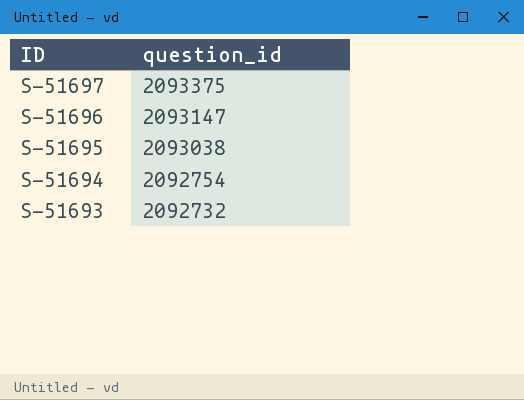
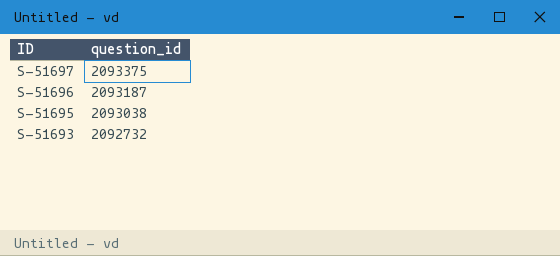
row S-51694: 2092754 -> none
S-51696 | question_id: 2093147 -> 2093187

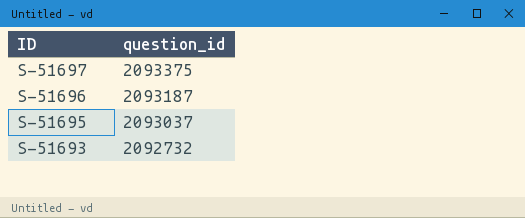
S-51695 | question_id: 2093038 -> 2093037

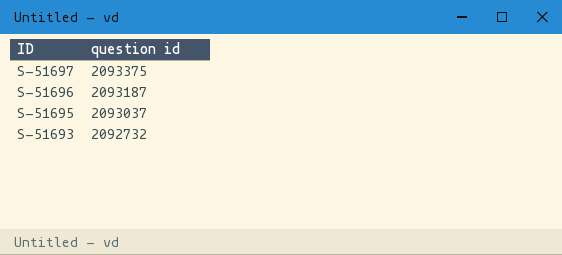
column name: question_id -> question id

